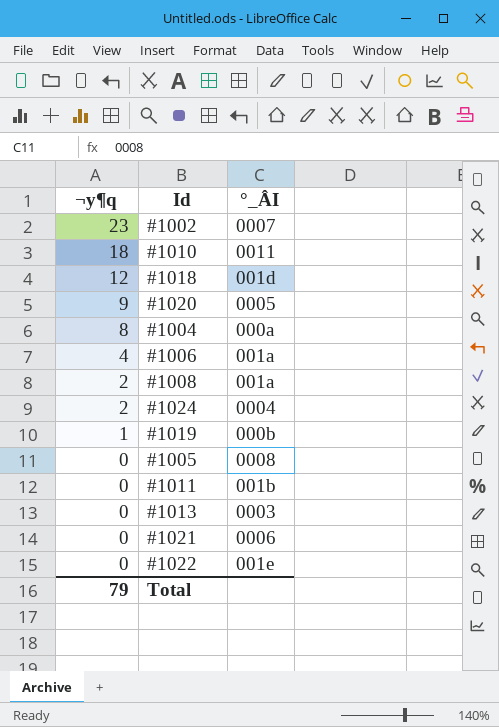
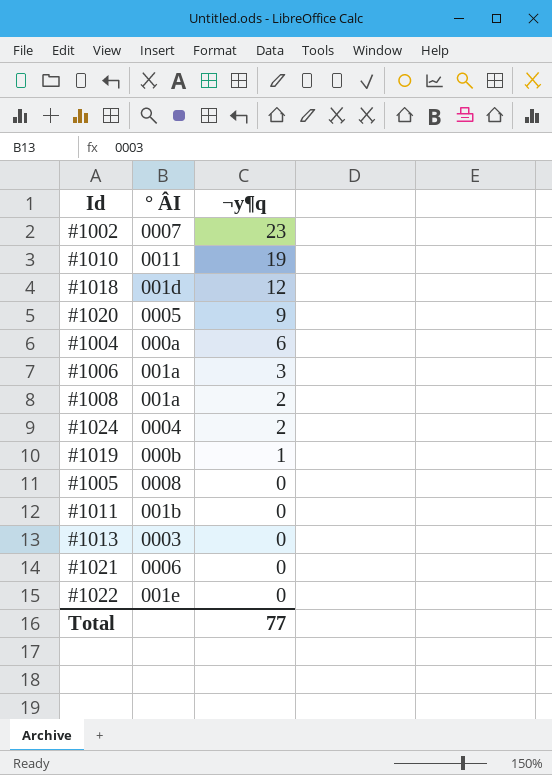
column name: °_ÂI -> ° ÂI
column ¬y¶q | position: 1 -> 3
#1010 | ¬y¶q: 18 -> 19
#1004 | ¬y¶q: 8 -> 6
#1006 | ¬y¶q: 4 -> 3
Total | ¬y¶q: 79 -> 77

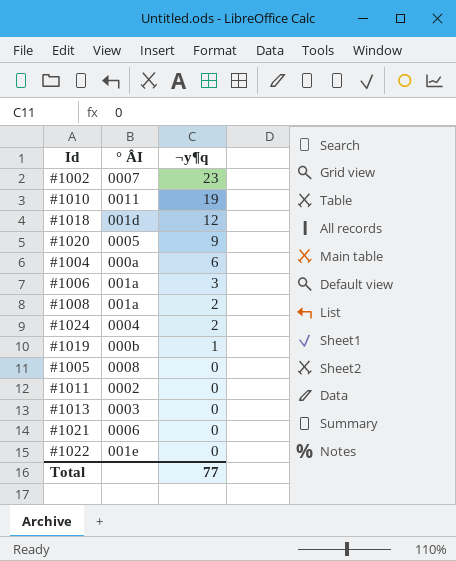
#1011 | ° ÂI: 001b -> 0002

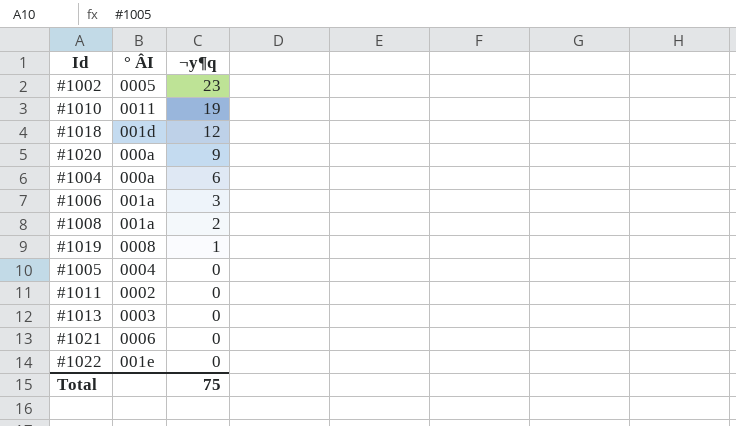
row #1024: 0004 | 2 -> none
#1002 | ° ÂI: 0007 -> 0005
#1020 | ° ÂI: 0005 -> 000a
#1019 | ° ÂI: 000b -> 0008
#1005 | ° ÂI: 0008 -> 0004
Total | ¬y¶q: 77 -> 75

